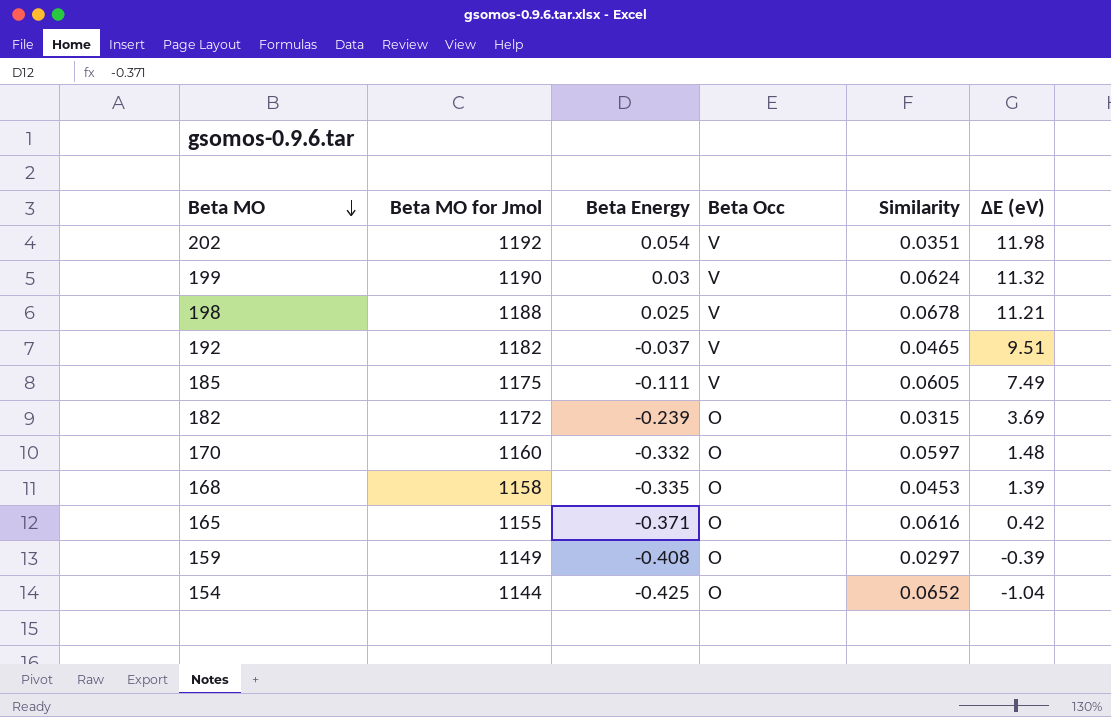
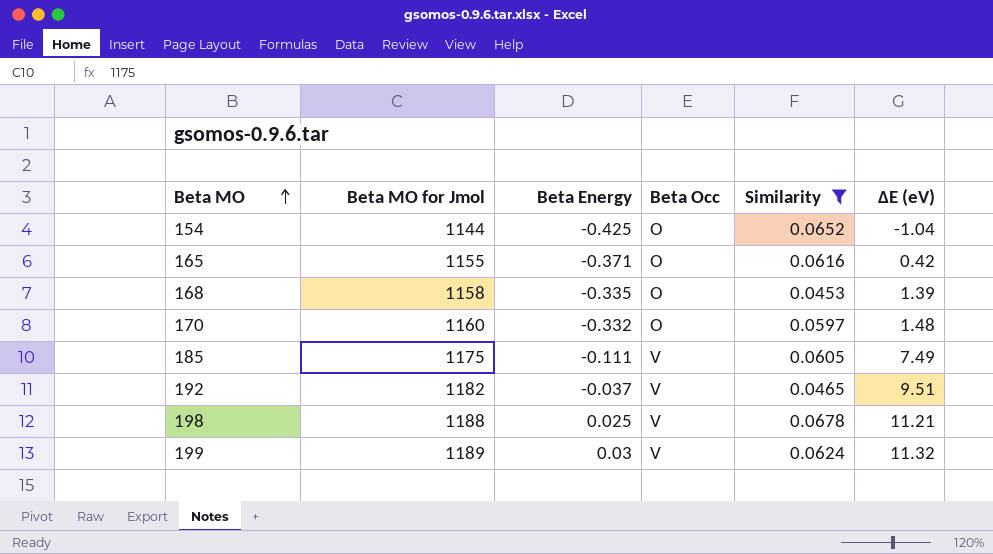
filter: none -> Similarity >= 0.0453
row order: Beta MO descending -> Beta MO ascending
199 | Beta MO for Jmol: 1190 -> 1189

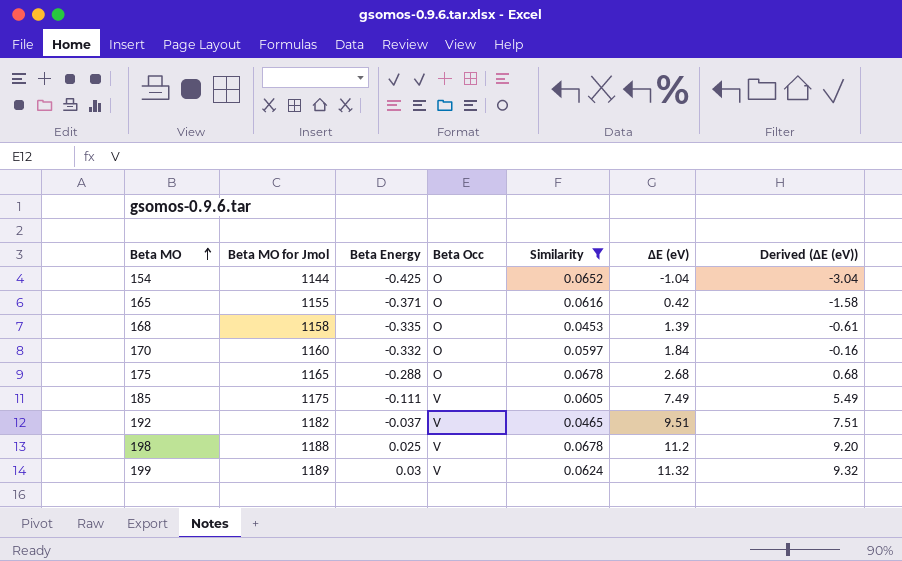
column Derived (ΔE (eV)) | formula: none -> [ΔE (eV)] - 2
170 | ΔE (eV): 1.48 -> 1.84
row 175: none -> 1165 | -0.288 | O | 0.0678 | 2.68 | 0.68
198 | ΔE (eV): 11.21 -> 11.2

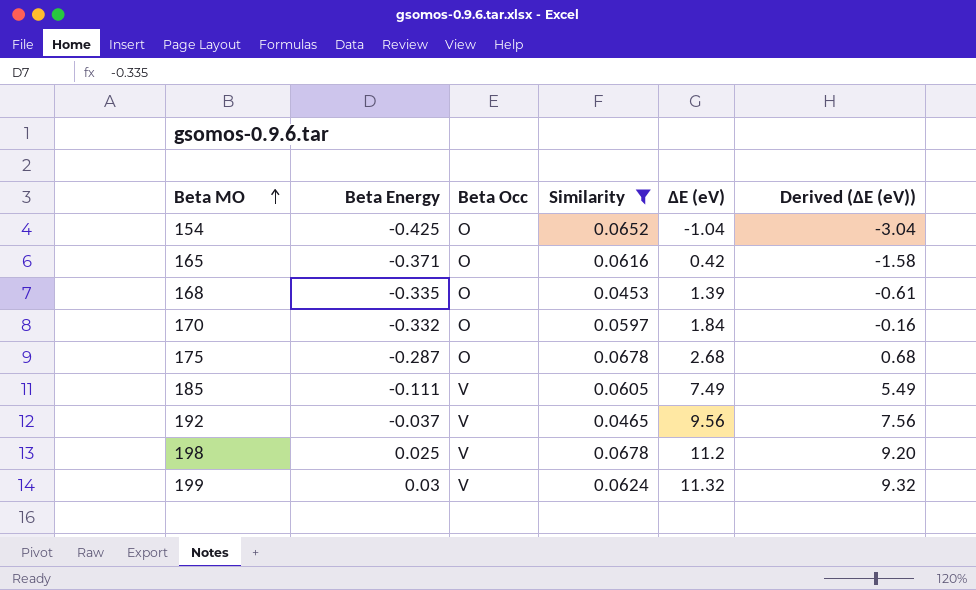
column Beta MO for Jmol | position: 2 -> none
175 | Beta Energy: -0.288 -> -0.287
192 | ΔE (eV): 9.51 -> 9.56
192 | Derived (ΔE (eV)): 7.51 -> 7.56

